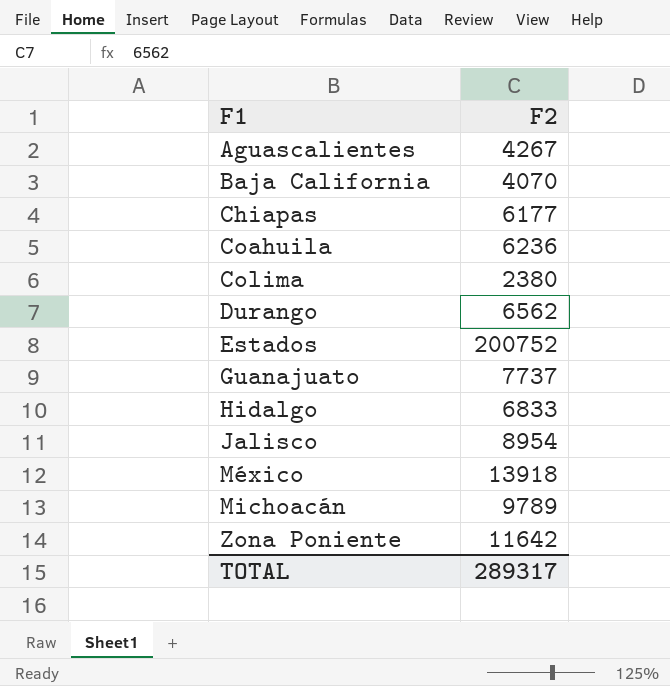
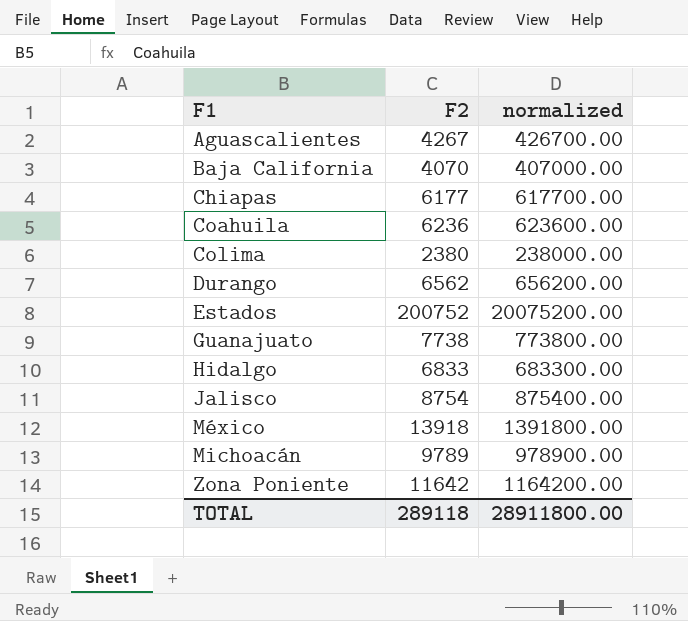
column normalized | formula: none -> [F2] * 100
Guanajuato | F2: 7737 -> 7738
Jalisco | F2: 8954 -> 8754
TOTAL | F2: 289317 -> 289118

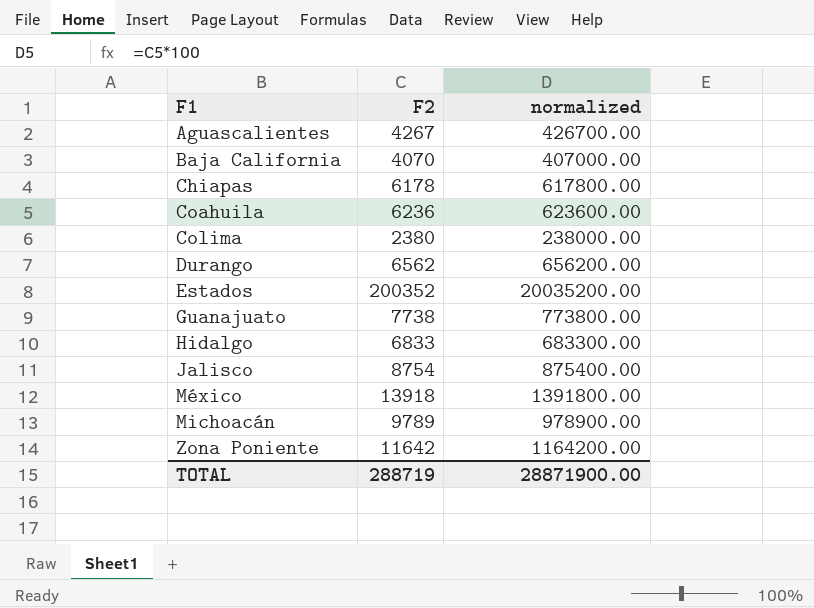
Chiapas | F2: 6177 -> 6178
Chiapas | normalized: 617700.00 -> 617800.00
Estados | F2: 200752 -> 200352
Estados | normalized: 20075200.00 -> 20035200.00
TOTAL | F2: 289118 -> 288719
TOTAL | normalized: 28911800.00 -> 28871900.00

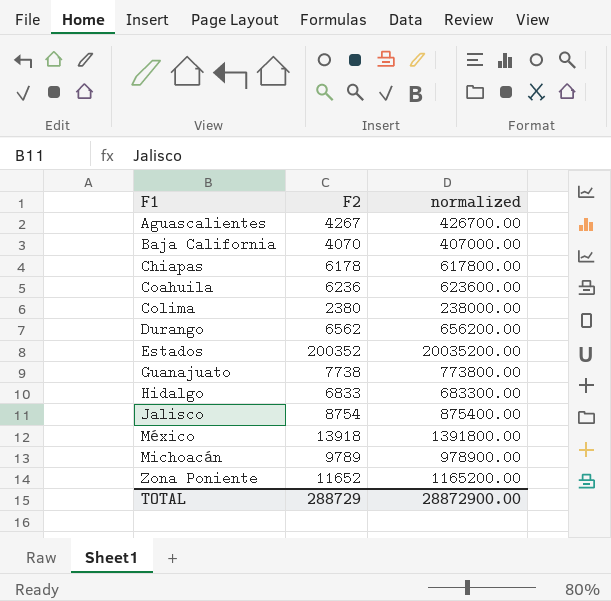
Zona Poniente | F2: 11642 -> 11652
Zona Poniente | normalized: 1164200.00 -> 1165200.00
TOTAL | F2: 288719 -> 288729
TOTAL | normalized: 28871900.00 -> 28872900.00

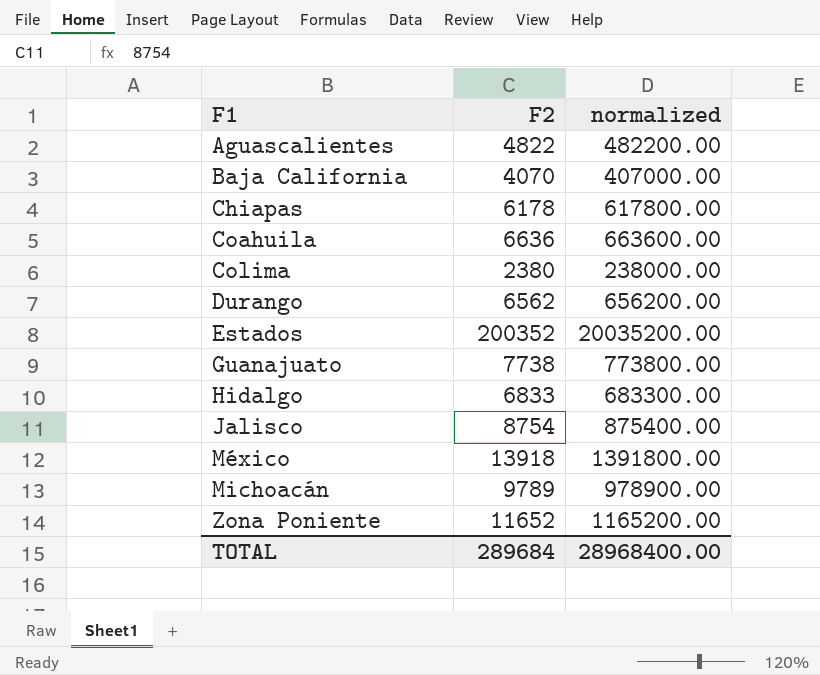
Aguascalientes | F2: 4267 -> 4822
Aguascalientes | normalized: 426700.00 -> 482200.00
Coahuila | F2: 6236 -> 6636
Coahuila | normalized: 623600.00 -> 663600.00
TOTAL | F2: 288729 -> 289684
TOTAL | normalized: 28872900.00 -> 28968400.00

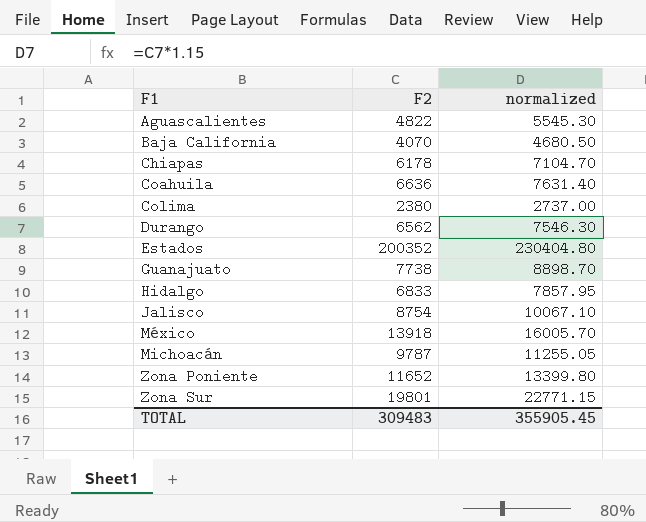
column normalized | formula: [F2] * 100 -> [F2] * 1.15
Michoacán | F2: 9789 -> 9787
row Zona Sur: none -> 19801 | 22771.15
TOTAL | F2: 289684 -> 309483
TOTAL | normalized: 28968400.00 -> 355905.45

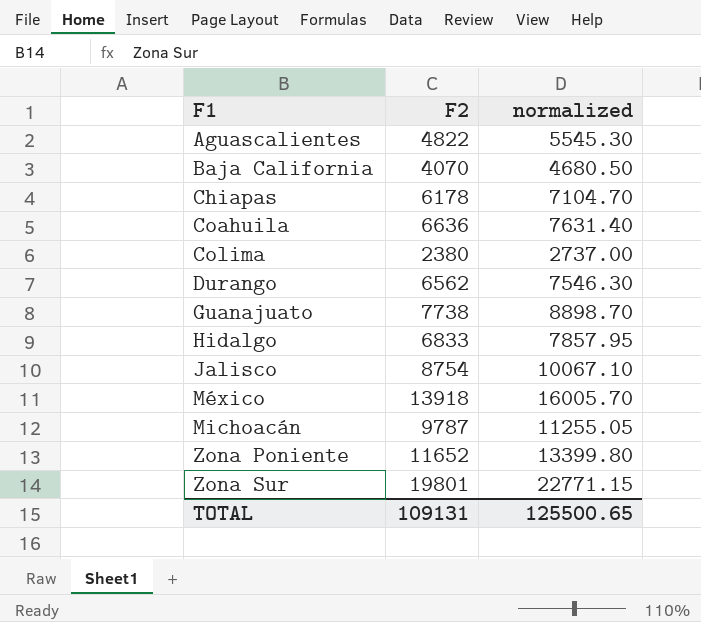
row Estados: 200352 | 230404.80 -> none
TOTAL | F2: 309483 -> 109131
TOTAL | normalized: 355905.45 -> 125500.65

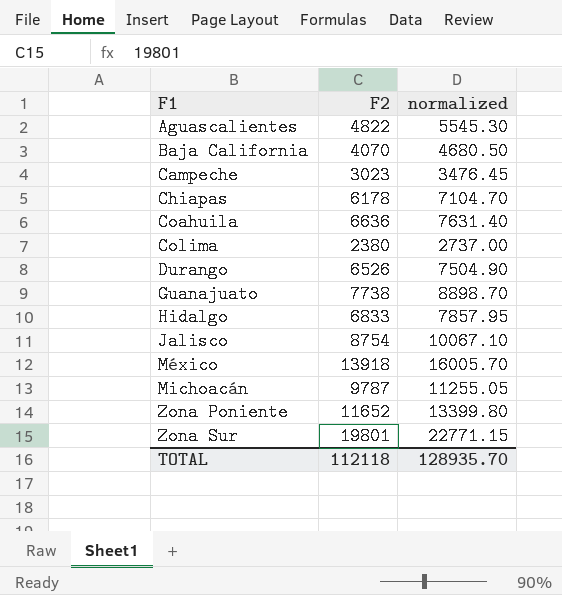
row Campeche: none -> 3023 | 3476.45
Durango | F2: 6562 -> 6526
Durango | normalized: 7546.30 -> 7504.90
TOTAL | F2: 109131 -> 112118
TOTAL | normalized: 125500.65 -> 128935.70

